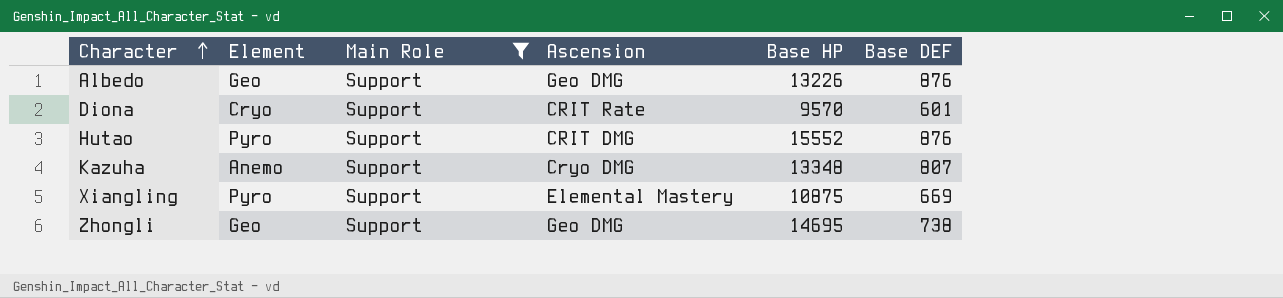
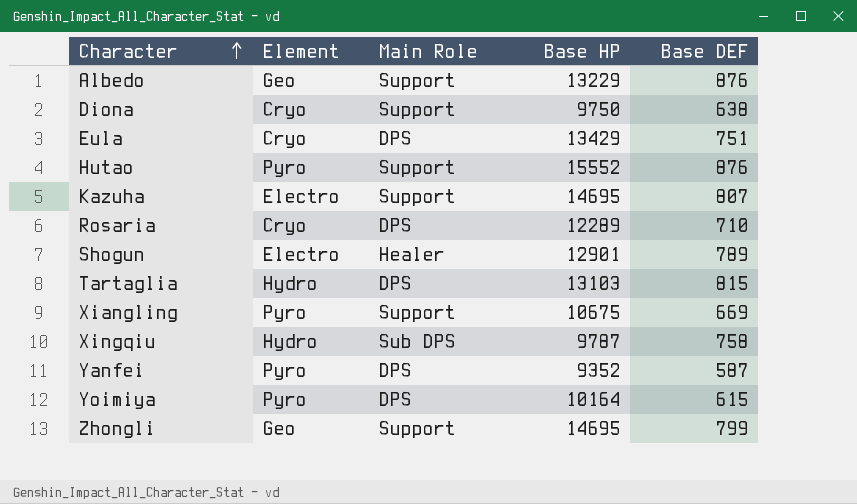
filter: Main Role = Support -> none
column Ascension | position: 4 -> none
Albedo | Base HP: 13226 -> 13229
Diona | Base HP: 9570 -> 9750
Diona | Base DEF: 601 -> 638
Kazuha | Element: Anemo -> Electro
Kazuha | Base HP: 13348 -> 14695
Xiangling | Base HP: 10875 -> 10675
Zhongli | Base DEF: 738 -> 799

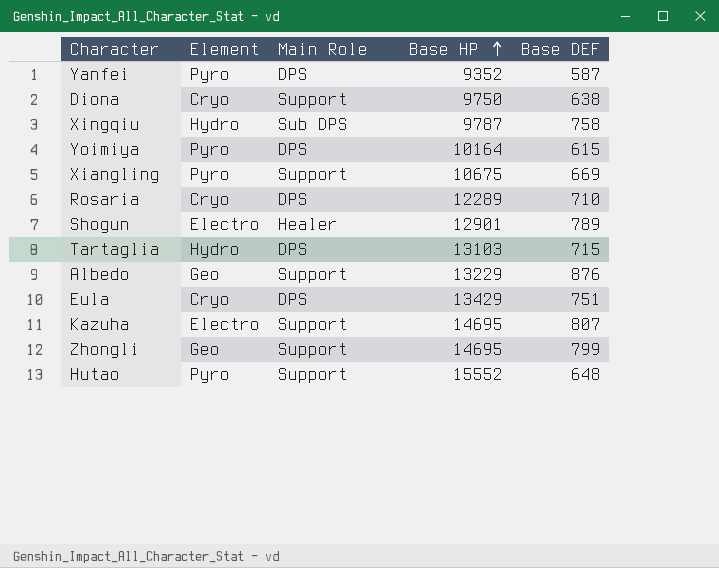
row order: Character ascending -> Base HP ascending
Tartaglia | Base DEF: 815 -> 715
Hutao | Base DEF: 876 -> 648

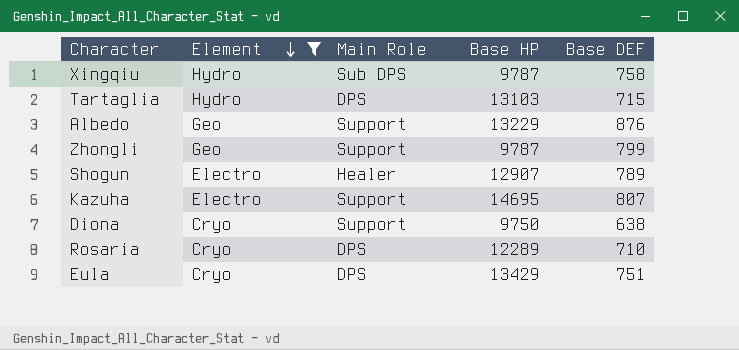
filter: none -> Element != Pyro
row order: Base HP ascending -> Element descending
Zhongli | Base HP: 14695 -> 9787
Shogun | Base HP: 12901 -> 12907

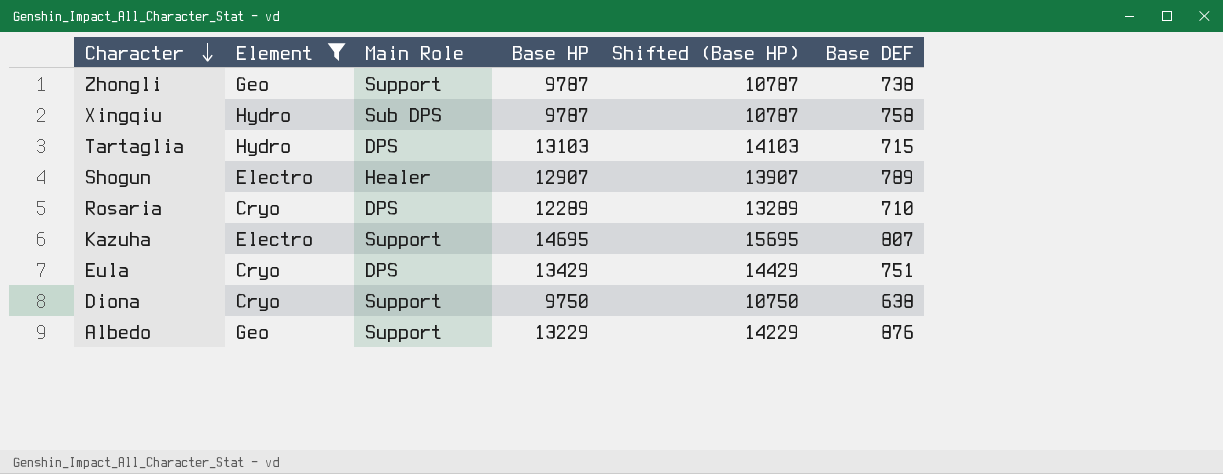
row order: Element descending -> Character descending
column Shifted (Base HP) | formula: none -> [Base HP] + 1000
Zhongli | Base DEF: 799 -> 738

